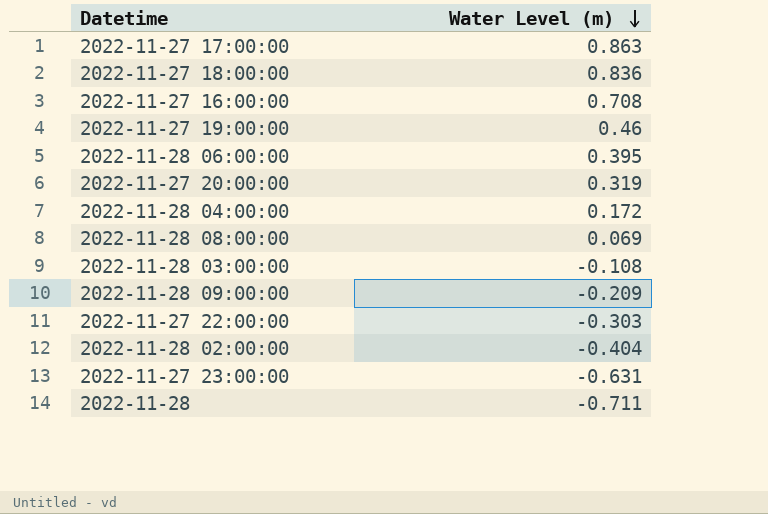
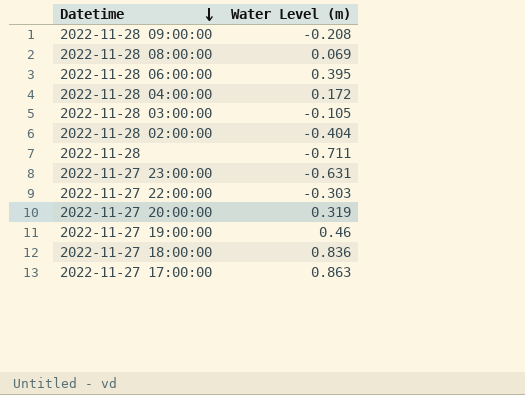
row order: Water Level (m) descending -> Datetime descending
row 2022-11-27 16:00:00: 0.708 -> none
2022-11-28 09:00:00 | Water Level (m): -0.209 -> -0.208
2022-11-28 03:00:00 | Water Level (m): -0.108 -> -0.105

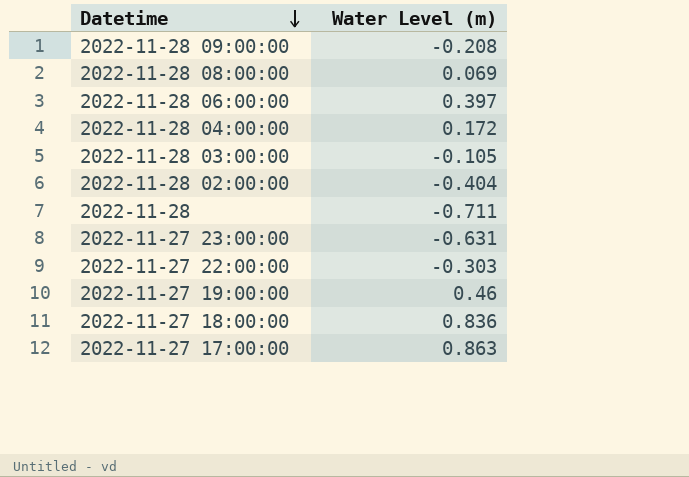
row 2022-11-27 20:00:00: 0.319 -> none
2022-11-28 06:00:00 | Water Level (m): 0.395 -> 0.397

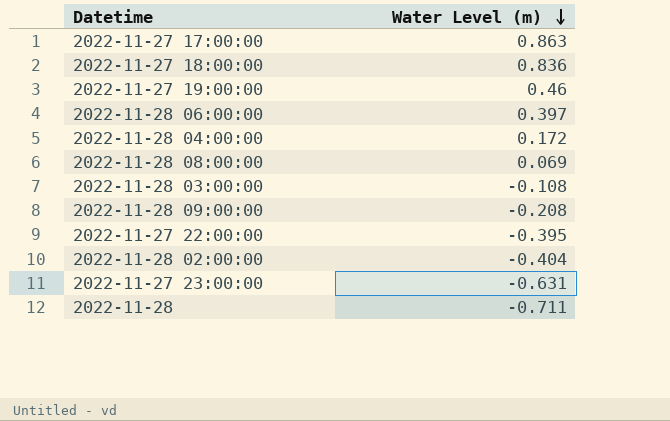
row order: Datetime descending -> Water Level (m) descending
2022-11-28 03:00:00 | Water Level (m): -0.105 -> -0.108
2022-11-27 22:00:00 | Water Level (m): -0.303 -> -0.395

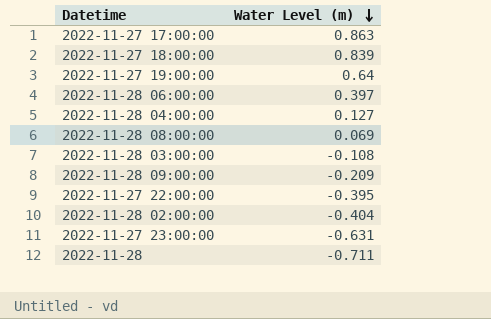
2022-11-27 18:00:00 | Water Level (m): 0.836 -> 0.839
2022-11-27 19:00:00 | Water Level (m): 0.46 -> 0.64
2022-11-28 04:00:00 | Water Level (m): 0.172 -> 0.127
2022-11-28 09:00:00 | Water Level (m): -0.208 -> -0.209

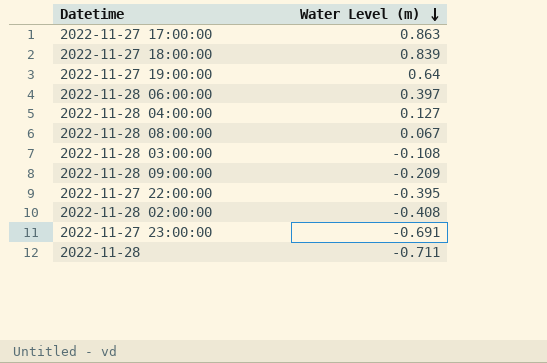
2022-11-28 08:00:00 | Water Level (m): 0.069 -> 0.067
2022-11-28 02:00:00 | Water Level (m): -0.404 -> -0.408
2022-11-27 23:00:00 | Water Level (m): -0.631 -> -0.691

